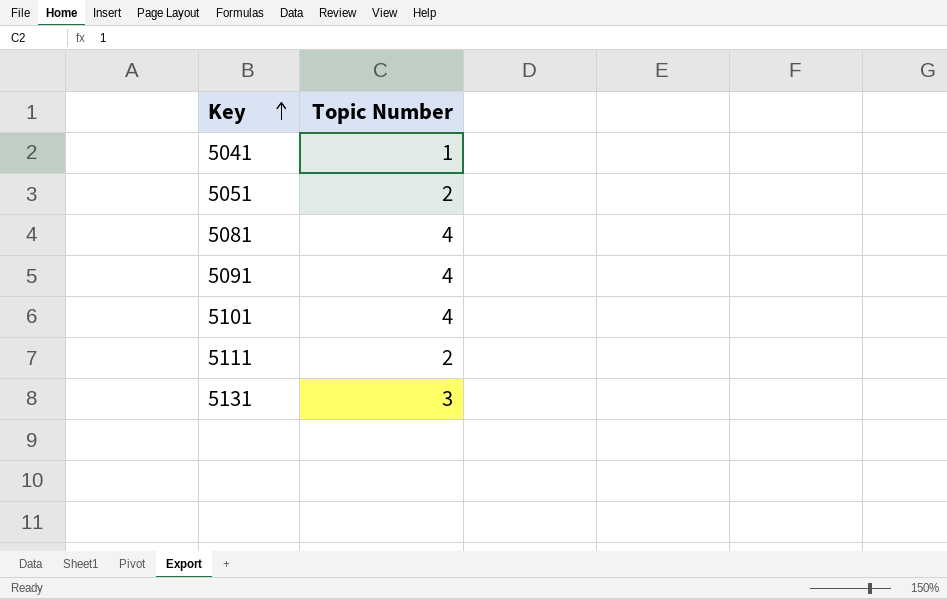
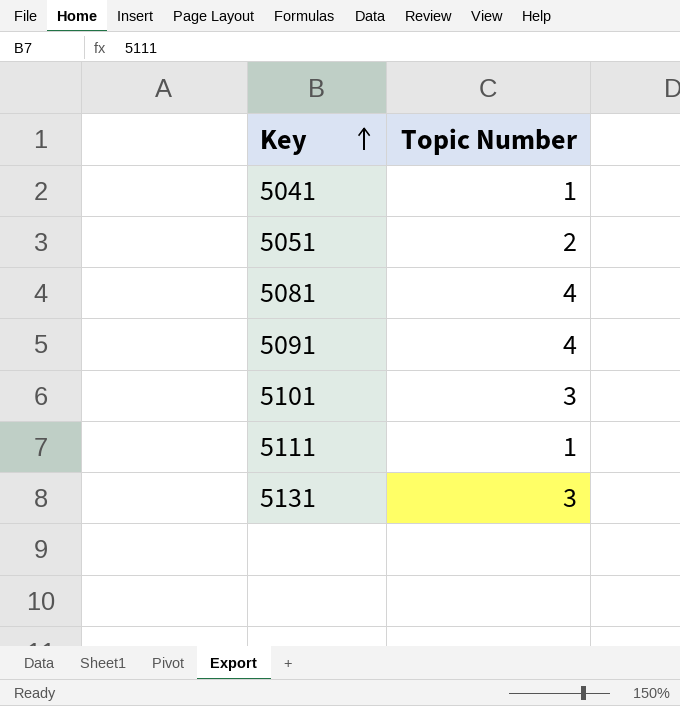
5101 | Topic Number: 4 -> 3
5111 | Topic Number: 2 -> 1

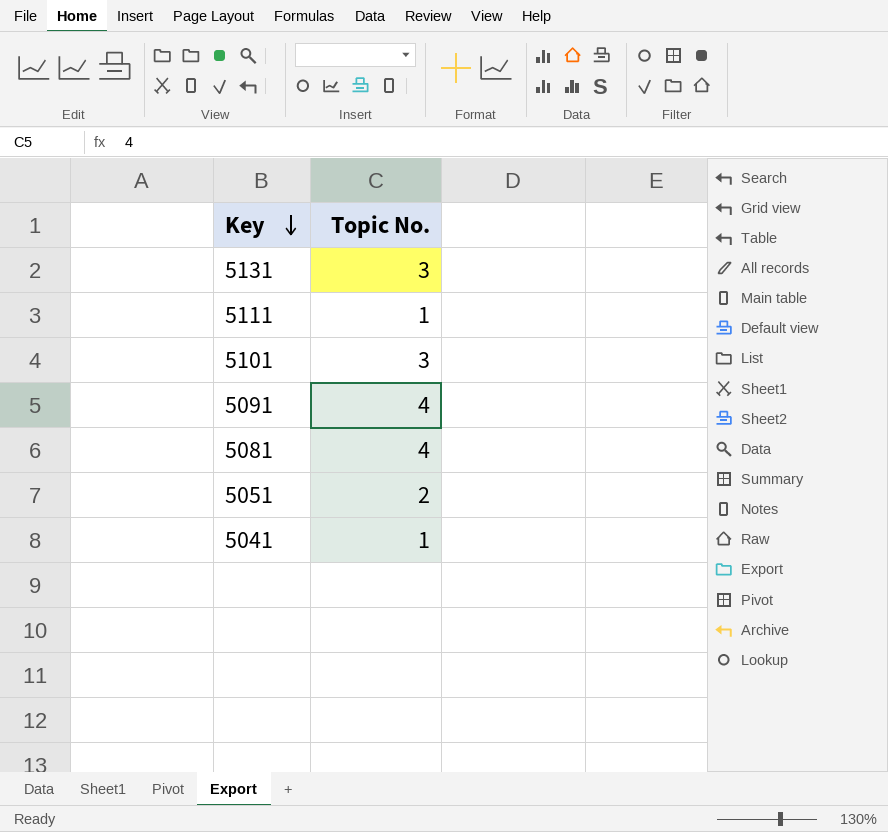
row order: Key ascending -> Key descending
column name: Topic Number -> Topic No.

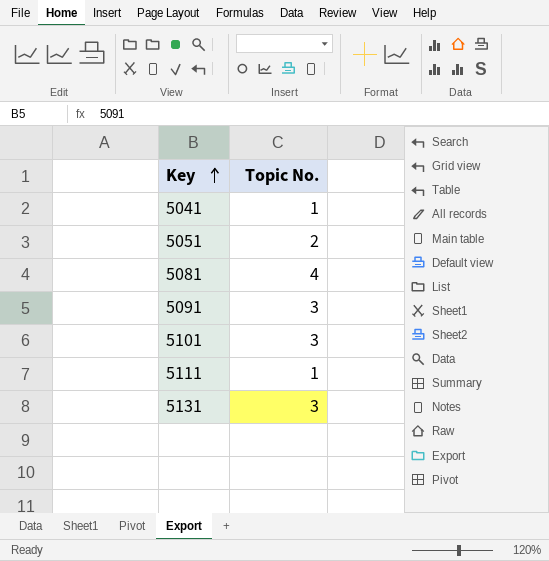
row order: Key descending -> Key ascending
5091 | Topic No.: 4 -> 3

